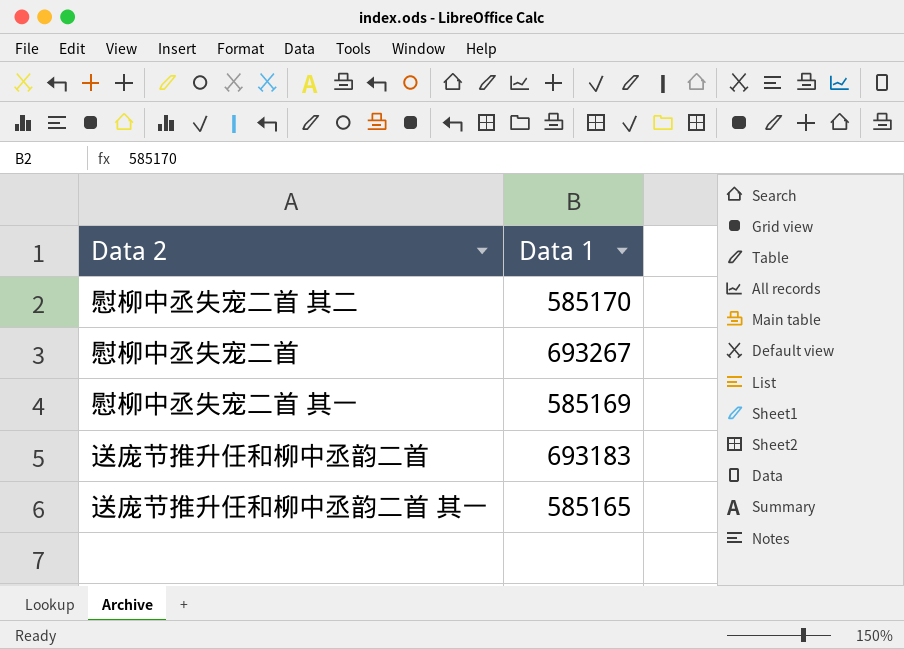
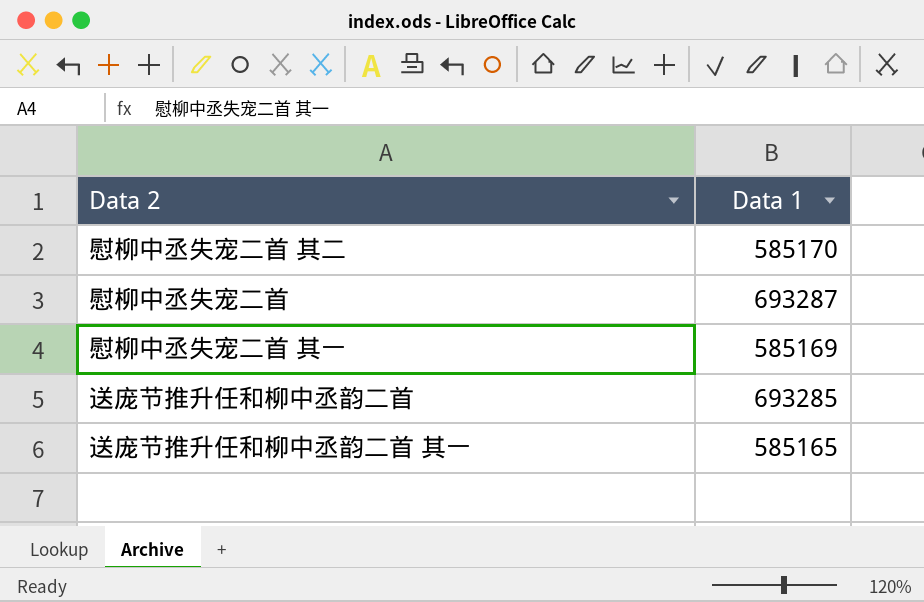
慰柳中丞失宠二首 | Data 1: 693267 -> 693287
送庞节推升任和柳中丞韵二首 | Data 1: 693183 -> 693285

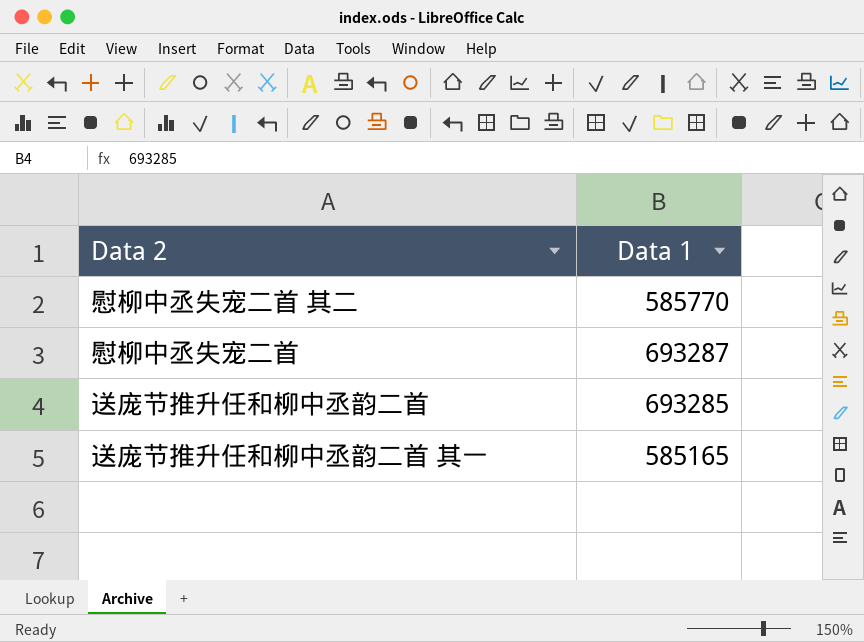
row 慰柳中丞失宠二首 其一: 585169 -> none
慰柳中丞失宠二首 其二 | Data 1: 585170 -> 585770

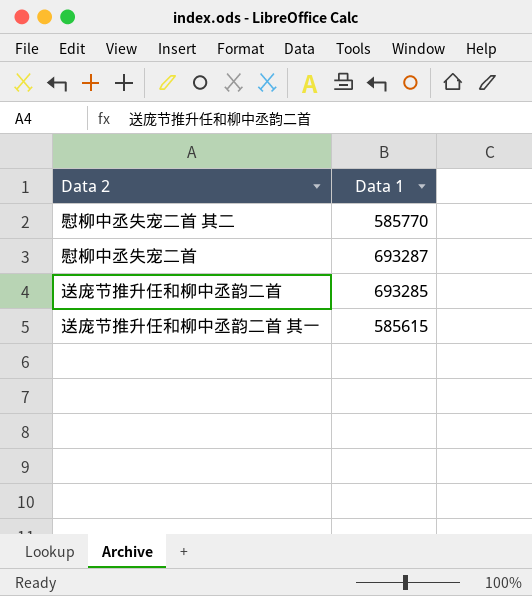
送庞节推升任和柳中丞韵二首 其一 | Data 1: 585165 -> 585615

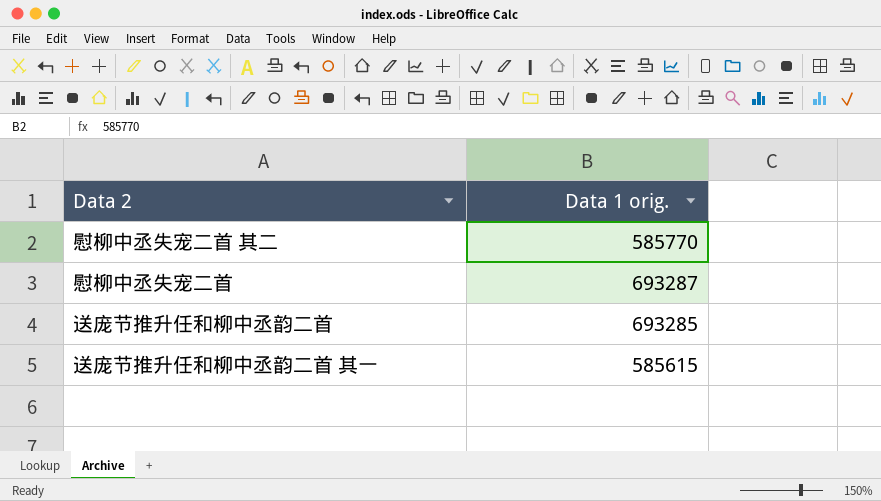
column name: Data 1 -> Data 1 orig.

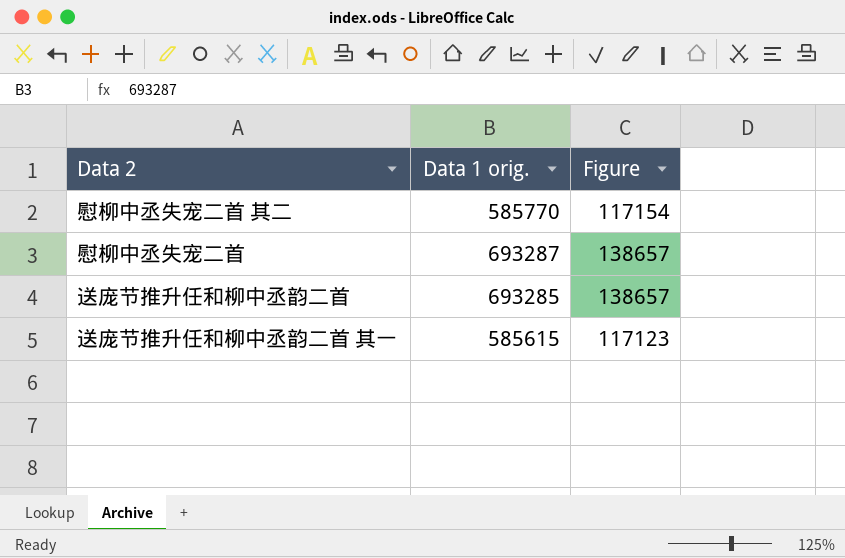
column Figure | formula: none -> [Data 1 orig.] * 0.2

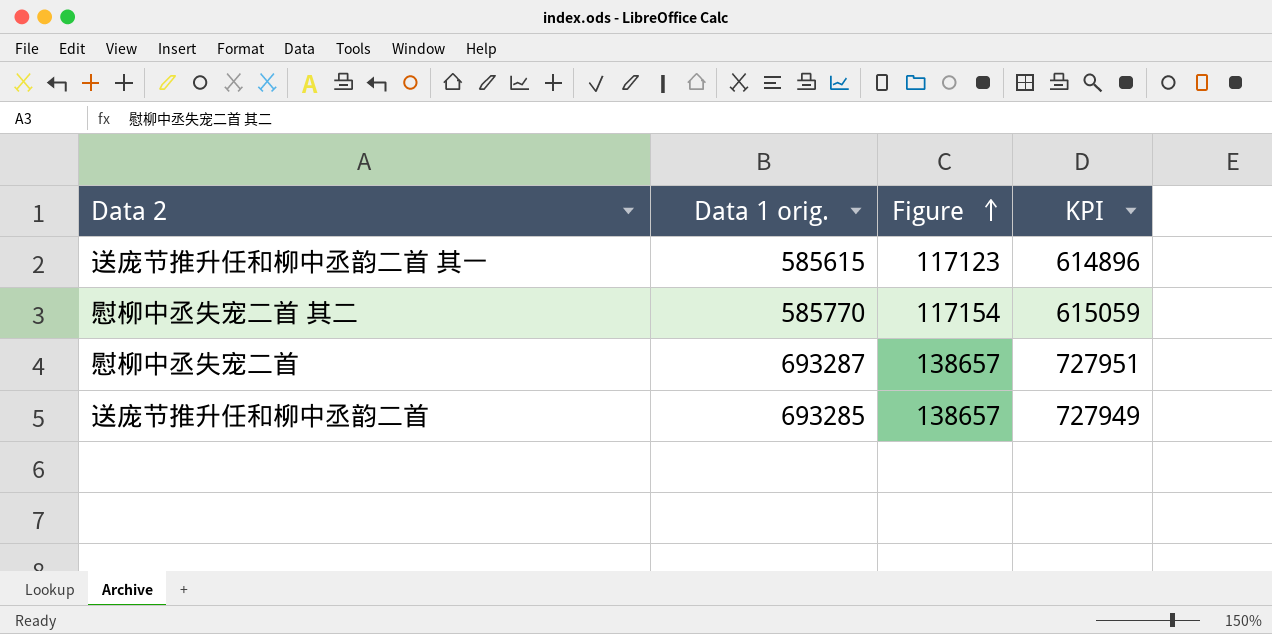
row order: none -> Figure ascending
column KPI | formula: none -> [Data 1 orig.] * 1.05

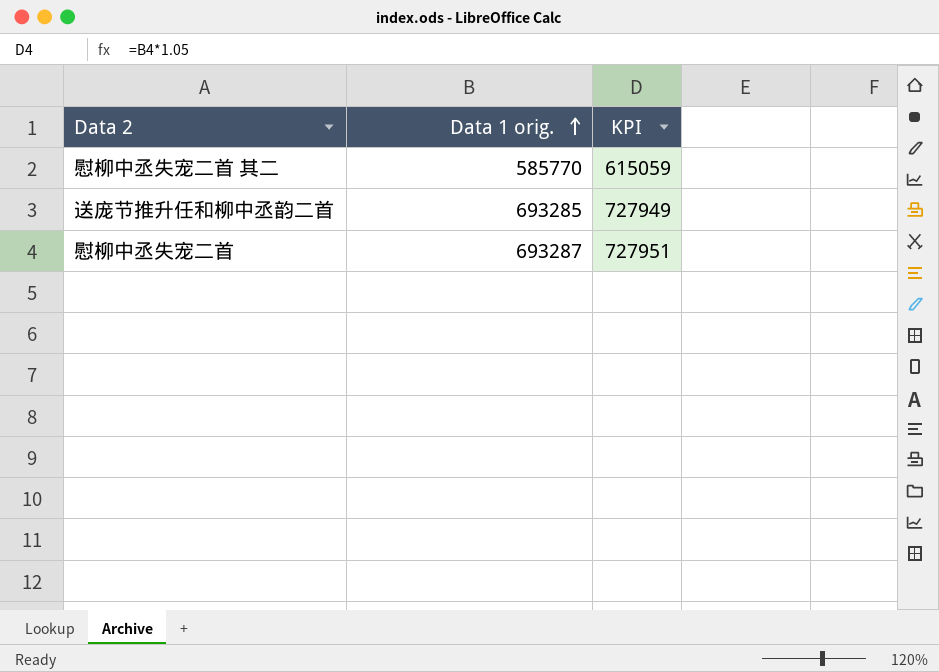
row order: Figure ascending -> Data 1 orig. ascending
column Figure | formula: [Data 1 orig.] * 0.2 -> none
row 送庞节推升任和柳中丞韵二首 其一: 585615 | 117123 | 614896 -> none

